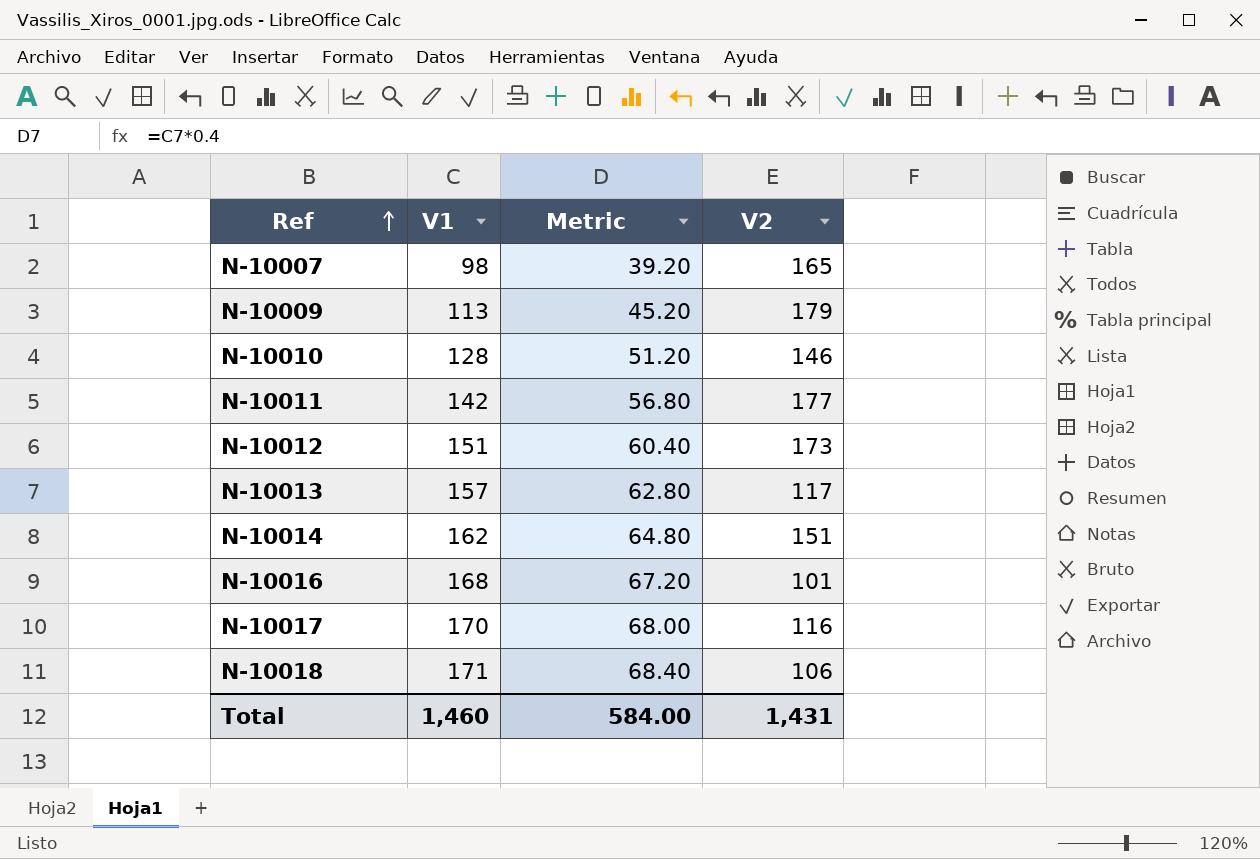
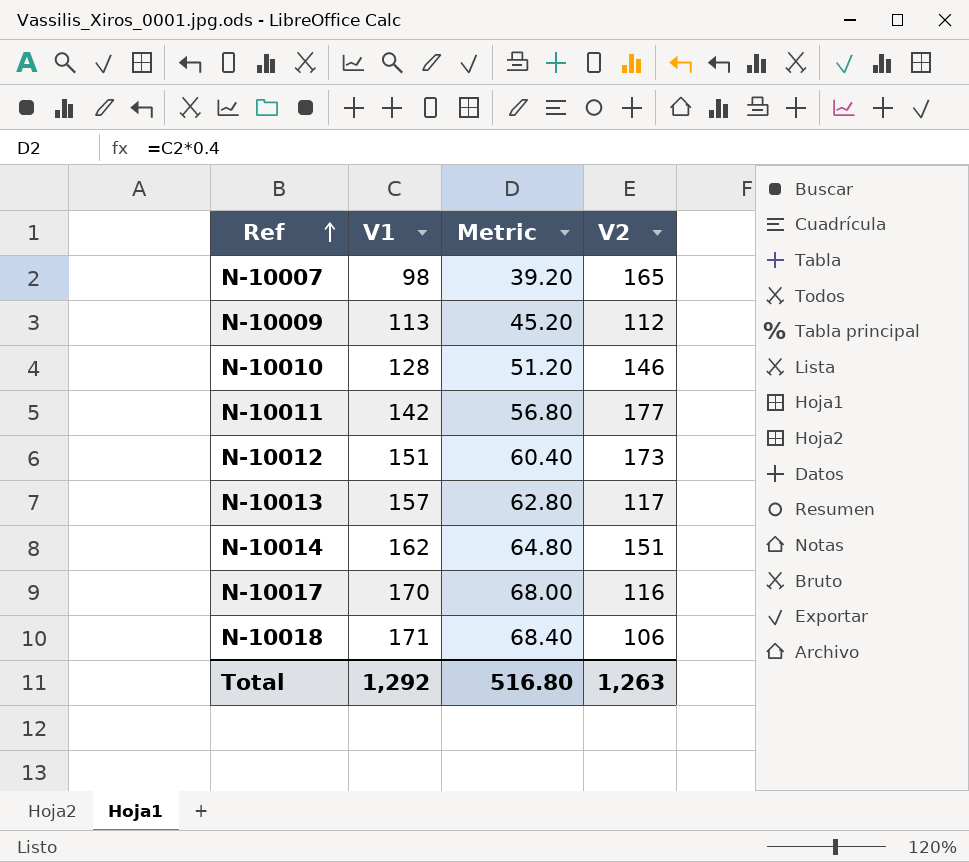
row N-10016: 168 | 67.20 | 101 -> none
N-10009 | V2: 179 -> 112
Total | V1: 1,460 -> 1,292
Total | Metric: 584.00 -> 516.80
Total | V2: 1,431 -> 1,263

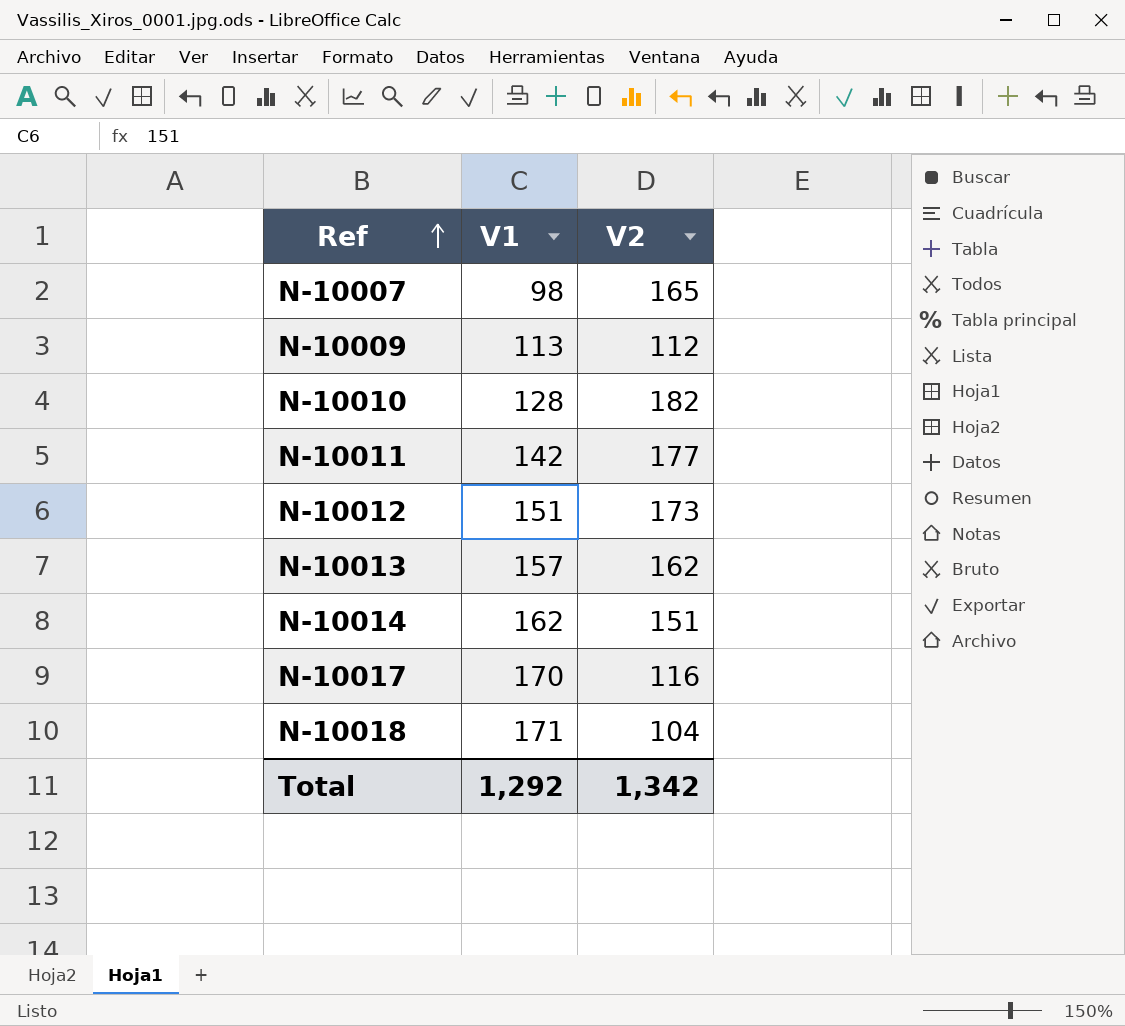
column Metric | formula: [V1] * 0.4 -> none
N-10010 | V2: 146 -> 182
N-10013 | V2: 117 -> 162
N-10018 | V2: 106 -> 104
Total | V2: 1,263 -> 1,342

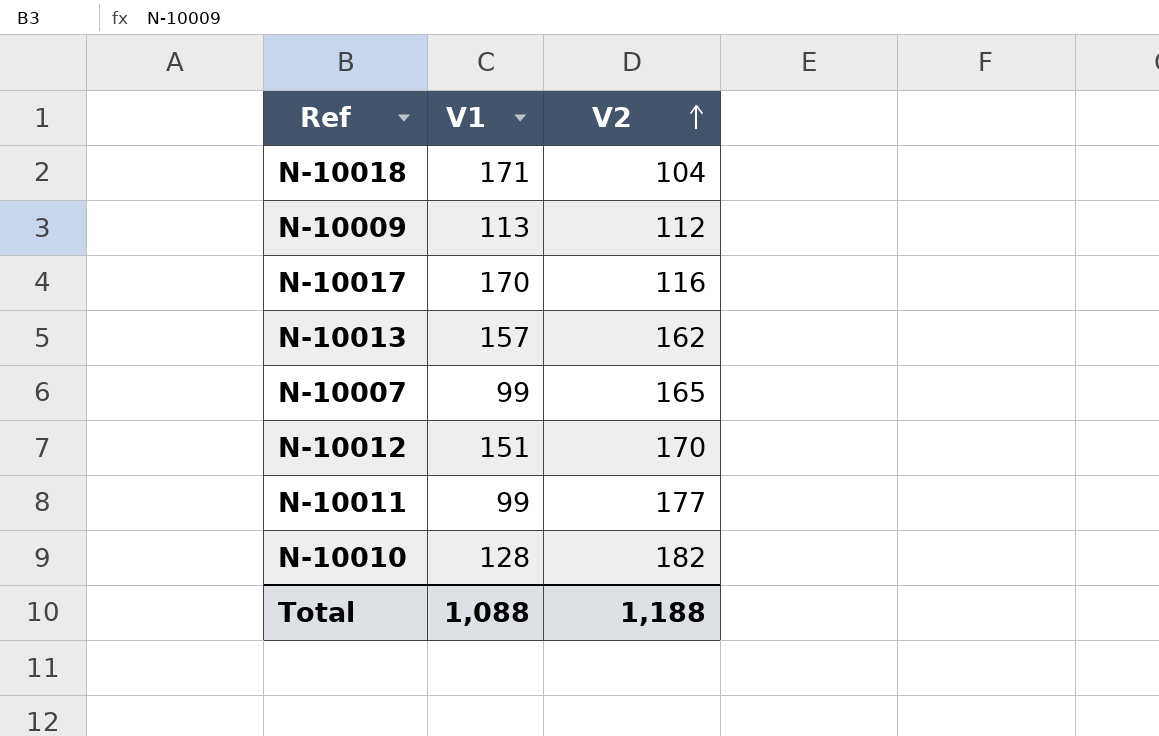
row order: Ref ascending -> V2 ascending
row N-10014: 162 | 151 -> none
N-10007 | V1: 98 -> 99
N-10012 | V2: 173 -> 170
N-10011 | V1: 142 -> 99
Total | V1: 1,292 -> 1,088
Total | V2: 1,342 -> 1,188

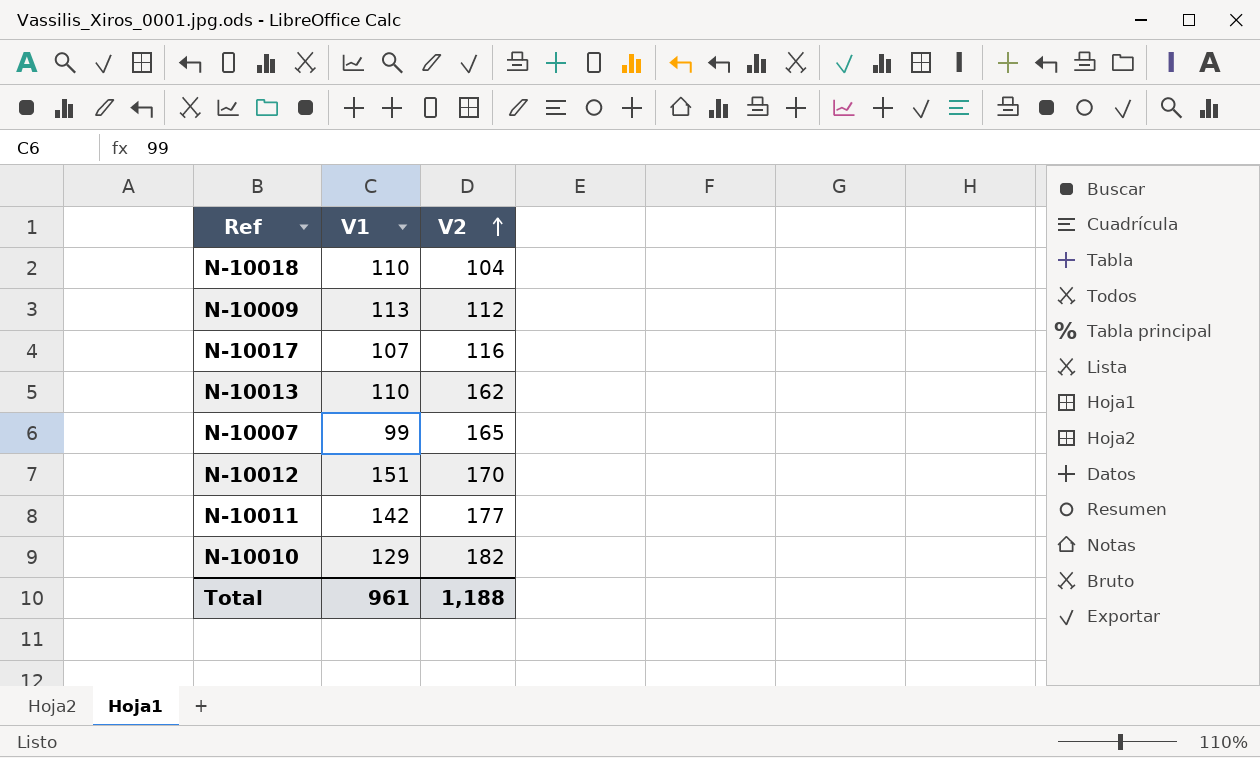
N-10018 | V1: 171 -> 110
N-10017 | V1: 170 -> 107
N-10013 | V1: 157 -> 110
N-10011 | V1: 99 -> 142
N-10010 | V1: 128 -> 129
Total | V1: 1,088 -> 961

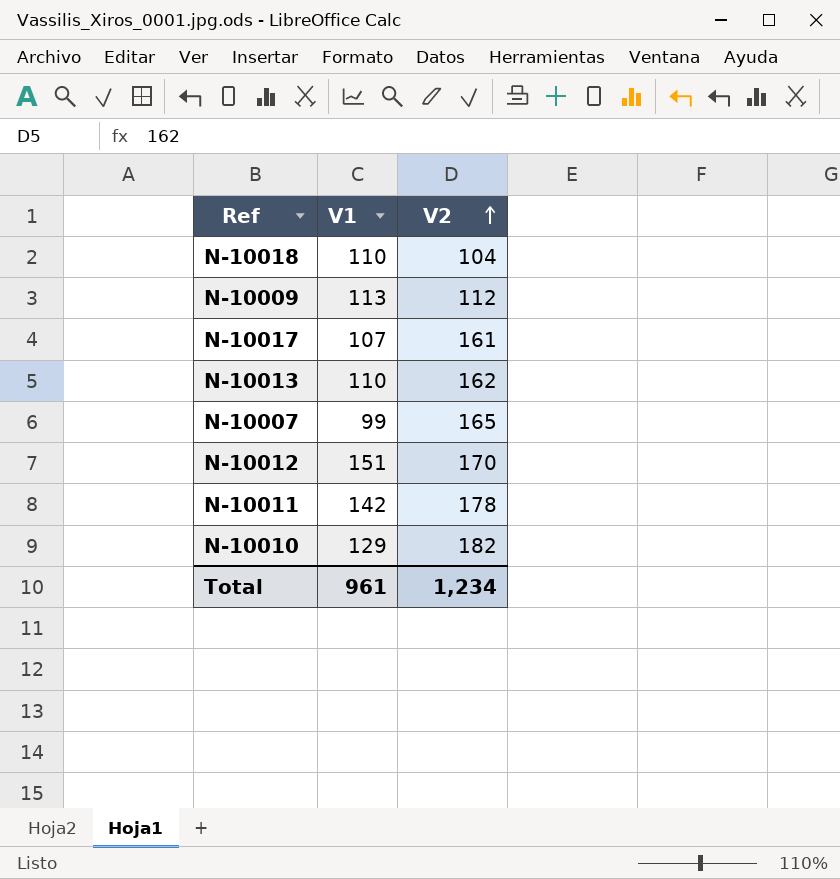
N-10017 | V2: 116 -> 161
N-10011 | V2: 177 -> 178
Total | V2: 1,188 -> 1,234

